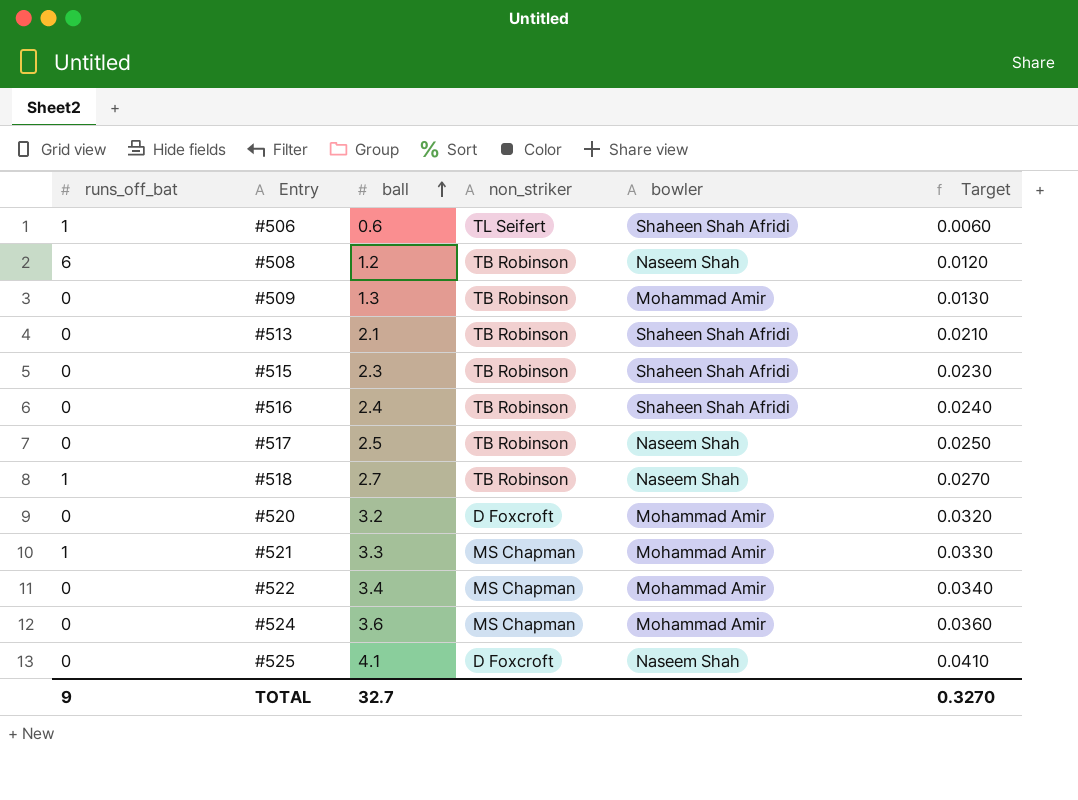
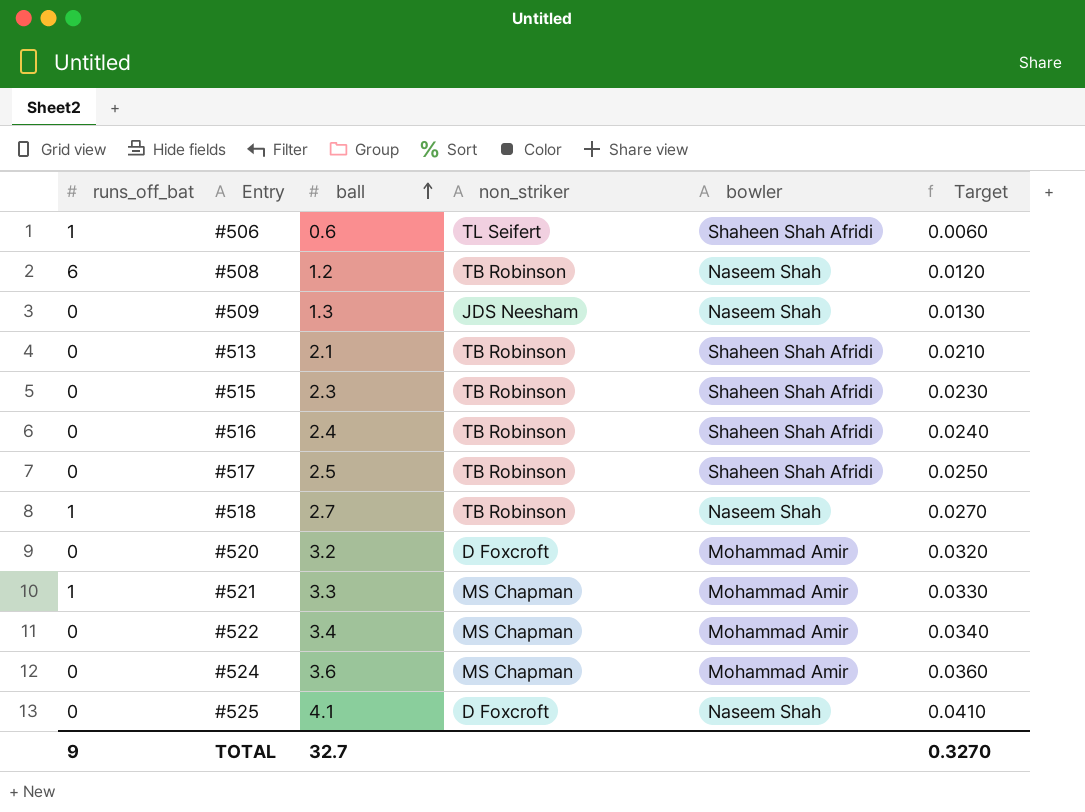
#509 | non_striker: TB Robinson -> JDS Neesham
#509 | bowler: Mohammad Amir -> Naseem Shah
#517 | bowler: Naseem Shah -> Shaheen Shah Afridi

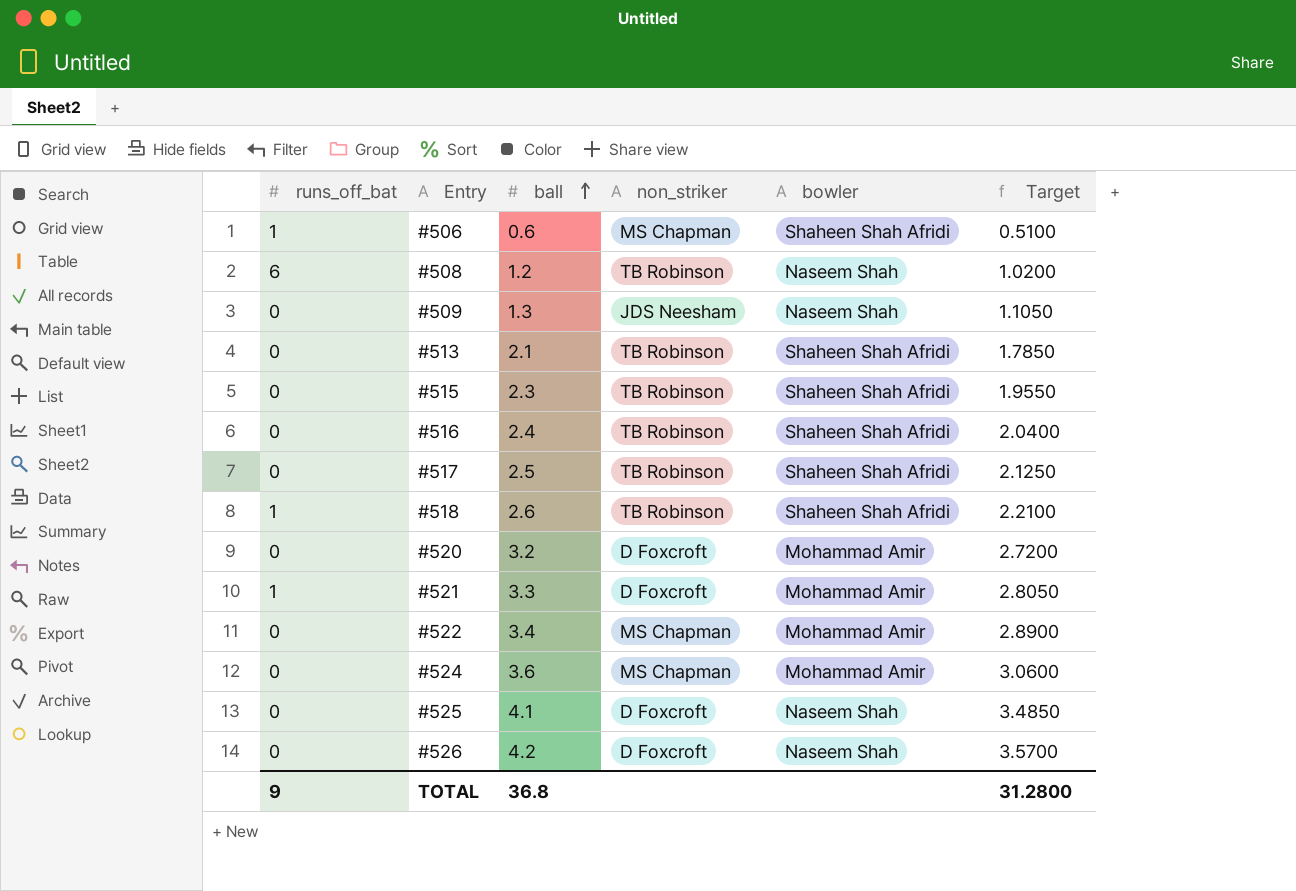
column Target | formula: [ball] * 0.01 -> [ball] * 0.85
#506 | non_striker: TL Seifert -> MS Chapman
#518 | ball: 2.7 -> 2.6
#518 | bowler: Naseem Shah -> Shaheen Shah Afridi
#521 | non_striker: MS Chapman -> D Foxcroft
row #526: none -> 0 | 4.2 | D Foxcroft | Naseem Shah | 3.5700
TOTAL | ball: 32.7 -> 36.8
TOTAL | Target: 0.3270 -> 31.2800

